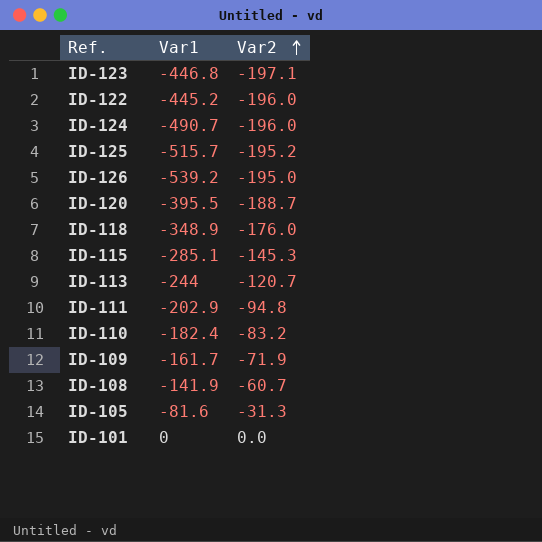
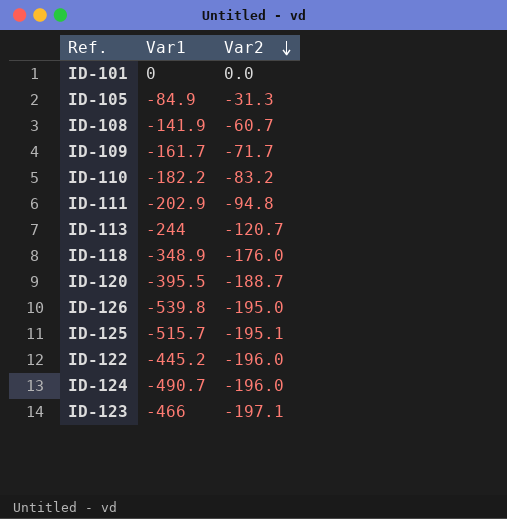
row order: Var2 ascending -> Var2 descending
row ID-115: -285.1 | -145.3 -> none
ID-105 | Var1: -81.6 -> -84.9
ID-109 | Var2: -71.9 -> -71.7
ID-110 | Var1: -182.4 -> -182.2
ID-126 | Var1: -539.2 -> -539.8
ID-125 | Var2: -195.2 -> -195.1
ID-123 | Var1: -446.8 -> -466

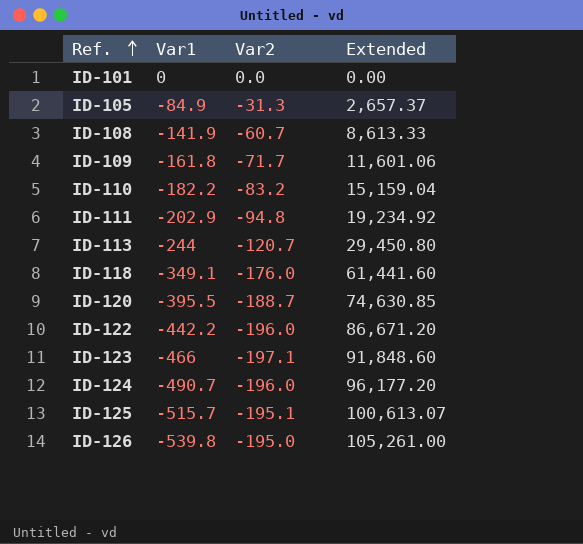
row order: Var2 descending -> Ref. ascending
column Extended | formula: none -> [Var1] * [Var2]
ID-109 | Var1: -161.7 -> -161.8
ID-118 | Var1: -348.9 -> -349.1
ID-122 | Var1: -445.2 -> -442.2

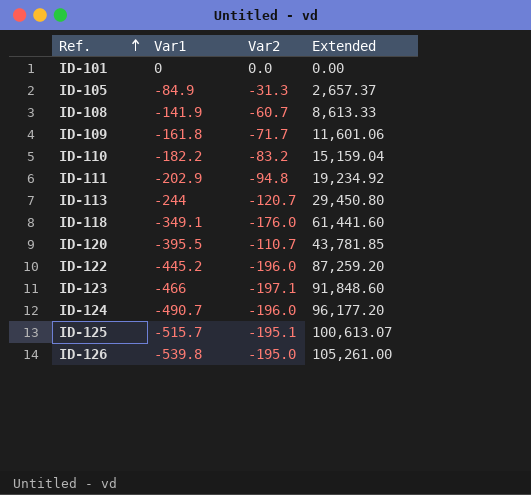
ID-120 | Var2: -188.7 -> -110.7
ID-120 | Extended: 74,630.85 -> 43,781.85
ID-122 | Var1: -442.2 -> -445.2
ID-122 | Extended: 86,671.20 -> 87,259.20

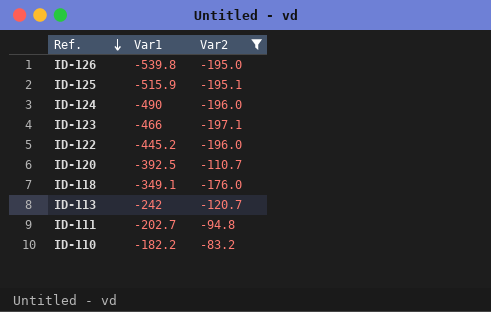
filter: none -> Var2 <= -83.2
row order: Ref. ascending -> Ref. descending
column Extended | formula: [Var1] * [Var2] -> none
ID-125 | Var1: -515.7 -> -515.9
ID-124 | Var1: -490.7 -> -490
ID-120 | Var1: -395.5 -> -392.5
ID-113 | Var1: -244 -> -242
ID-111 | Var1: -202.9 -> -202.7

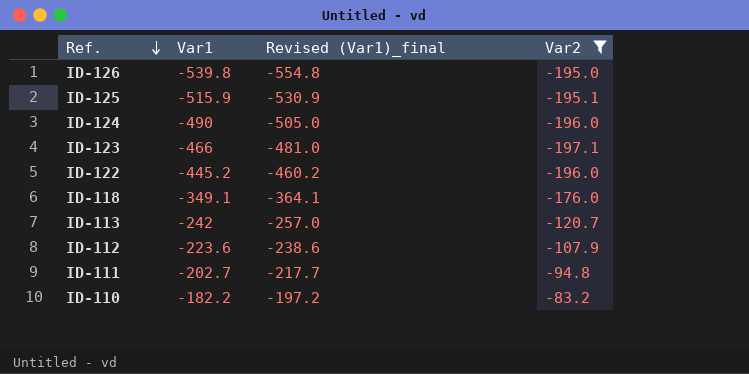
column Revised (Var1)_final | formula: none -> [Var1] - 15
row ID-120: -392.5 | -110.7 -> none
row ID-112: none -> -223.6 | -238.6 | -107.9

